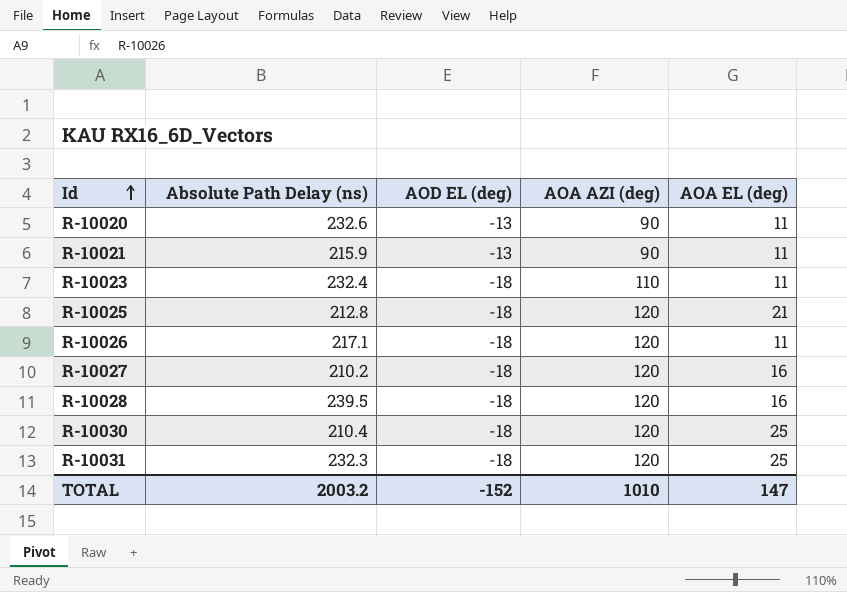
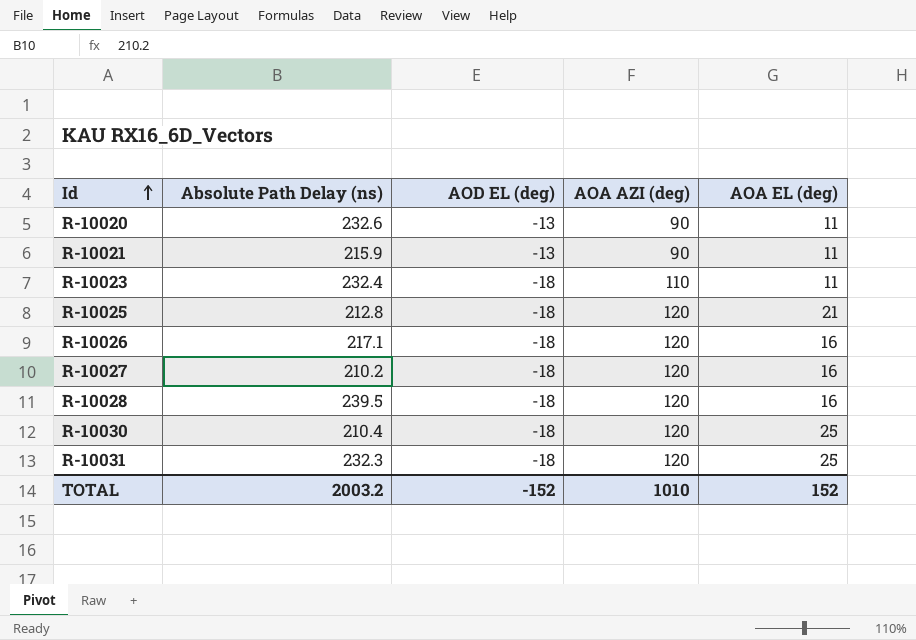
R-10026 | AOA EL (deg): 11 -> 16
TOTAL | AOA EL (deg): 147 -> 152

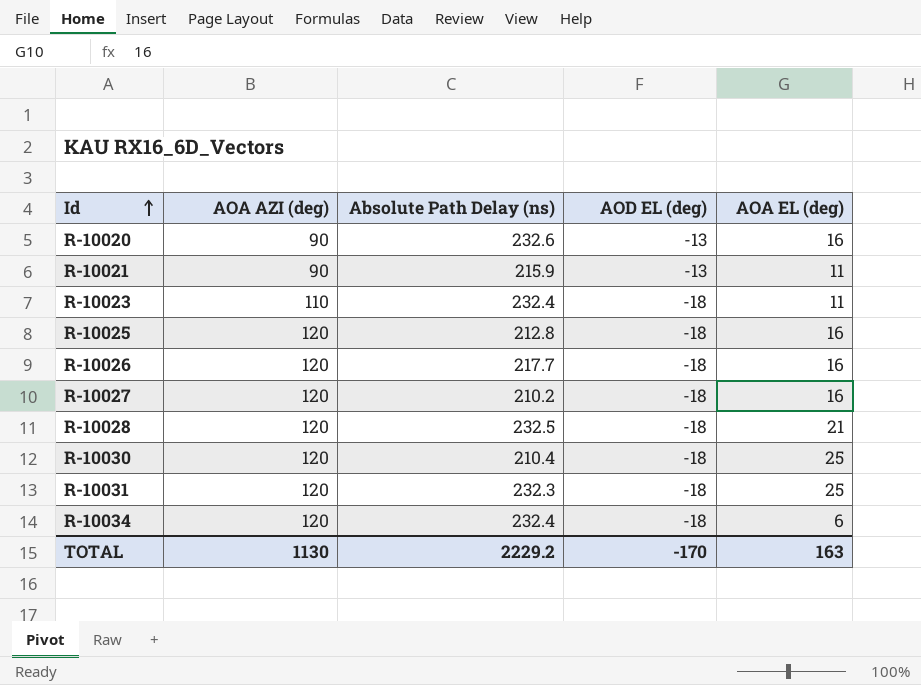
column AOA AZI (deg) | position: 4 -> 2
R-10020 | AOA EL (deg): 11 -> 16
R-10025 | AOA EL (deg): 21 -> 16
R-10026 | Absolute Path Delay (ns): 217.1 -> 217.7
R-10028 | Absolute Path Delay (ns): 239.5 -> 232.5
R-10028 | AOA EL (deg): 16 -> 21
row R-10034: none -> 120 | 232.4 | -18 | 6
TOTAL | AOA AZI (deg): 1010 -> 1130
TOTAL | Absolute Path Delay (ns): 2003.2 -> 2229.2
TOTAL | AOD EL (deg): -152 -> -170
TOTAL | AOA EL (deg): 152 -> 163

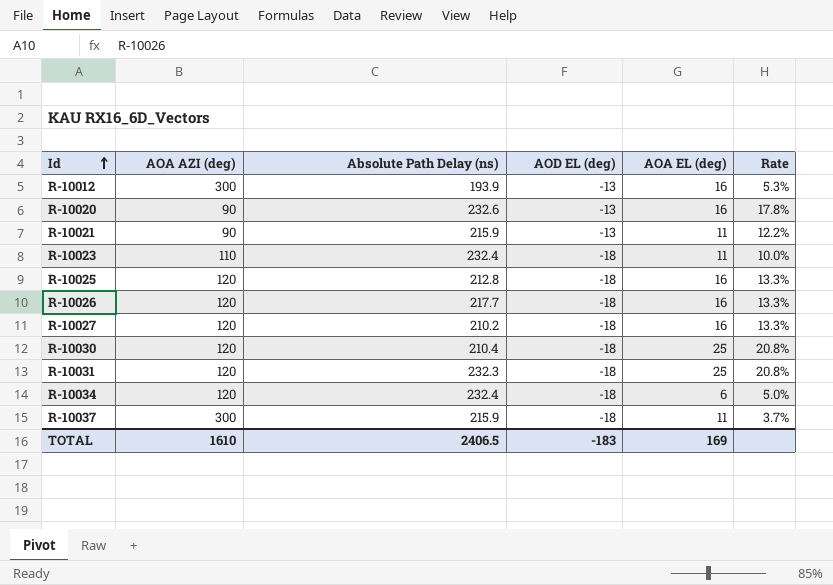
column Rate | formula: none -> [AOA EL (deg)] / [AOA AZI (deg)]
row R-10028: 120 | 232.5 | -18 | 21 -> none
row R-10012: none -> 300 | 193.9 | -13 | 16 | 5.3%
row R-10037: none -> 300 | 215.9 | -18 | 11 | 3.7%
TOTAL | AOA AZI (deg): 1130 -> 1610
TOTAL | Absolute Path Delay (ns): 2229.2 -> 2406.5
TOTAL | AOD EL (deg): -170 -> -183
TOTAL | AOA EL (deg): 163 -> 169

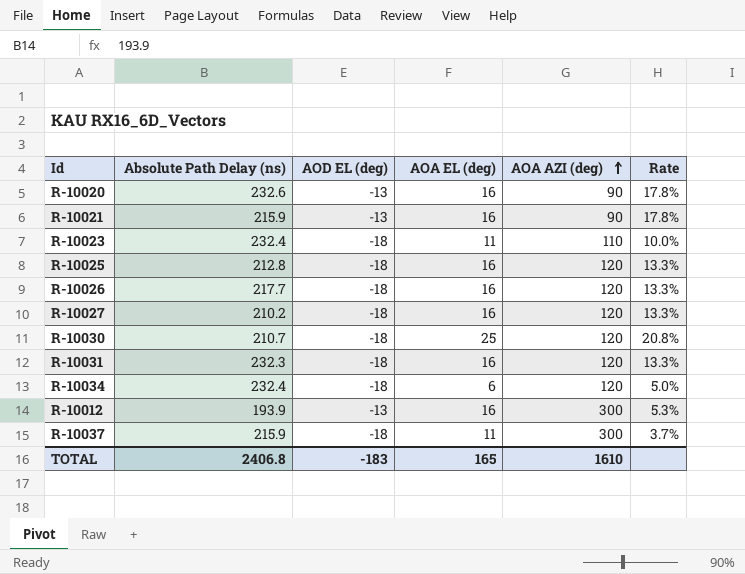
row order: Id ascending -> AOA AZI (deg) ascending
column AOA AZI (deg) | position: 2 -> 5
R-10021 | AOA EL (deg): 11 -> 16
R-10021 | Rate: 12.2% -> 17.8%
R-10030 | Absolute Path Delay (ns): 210.4 -> 210.7
R-10031 | AOA EL (deg): 25 -> 16
R-10031 | Rate: 20.8% -> 13.3%
TOTAL | Absolute Path Delay (ns): 2406.5 -> 2406.8
TOTAL | AOA EL (deg): 169 -> 165

